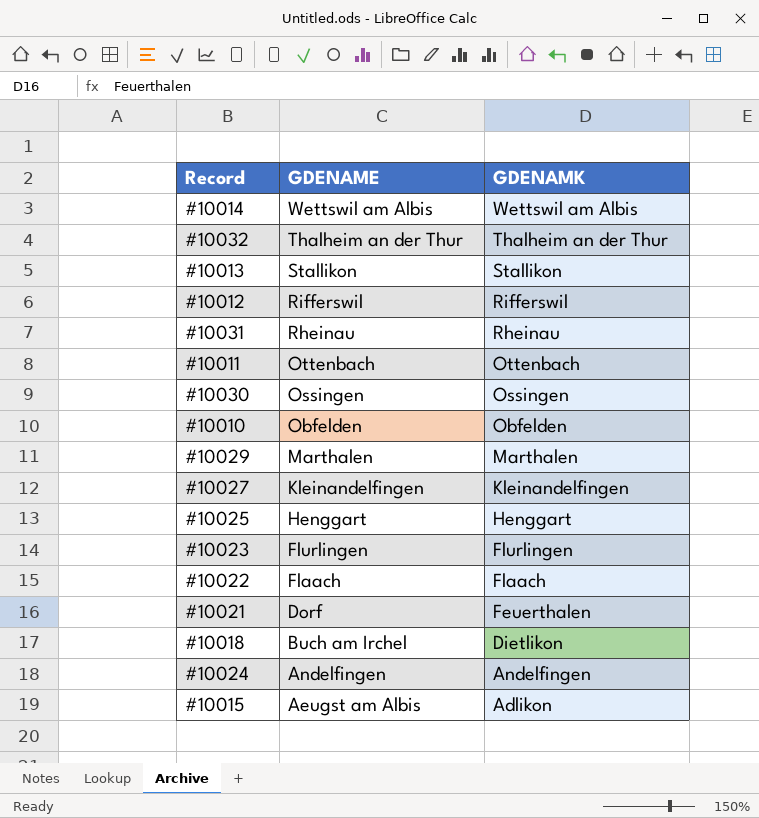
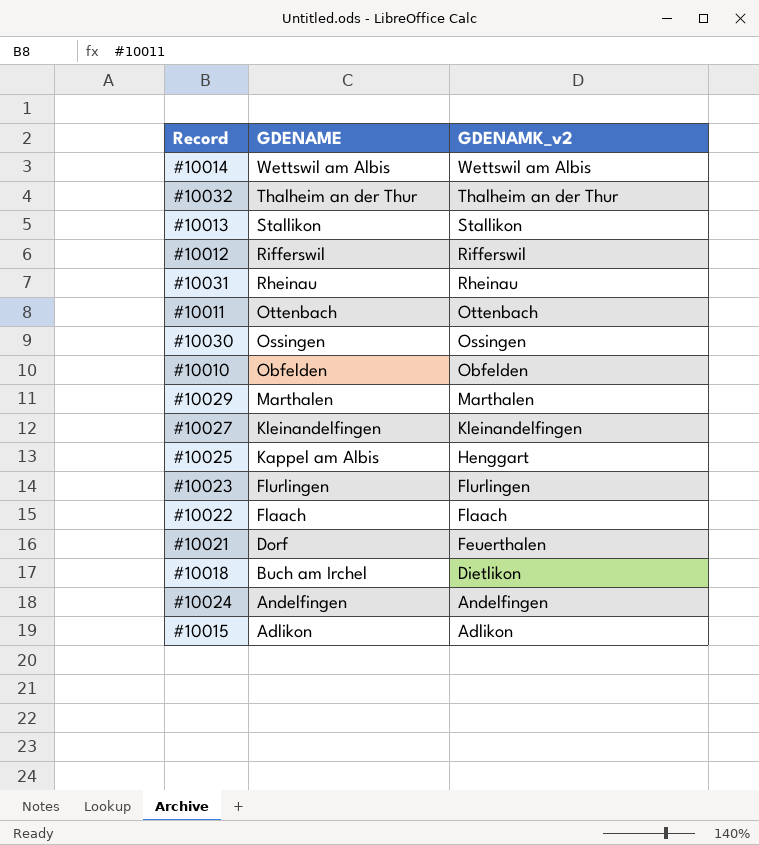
column name: GDENAMK -> GDENAMK_v2
#10025 | GDENAME: Henggart -> Kappel am Albis
#10015 | GDENAME: Aeugst am Albis -> Adlikon

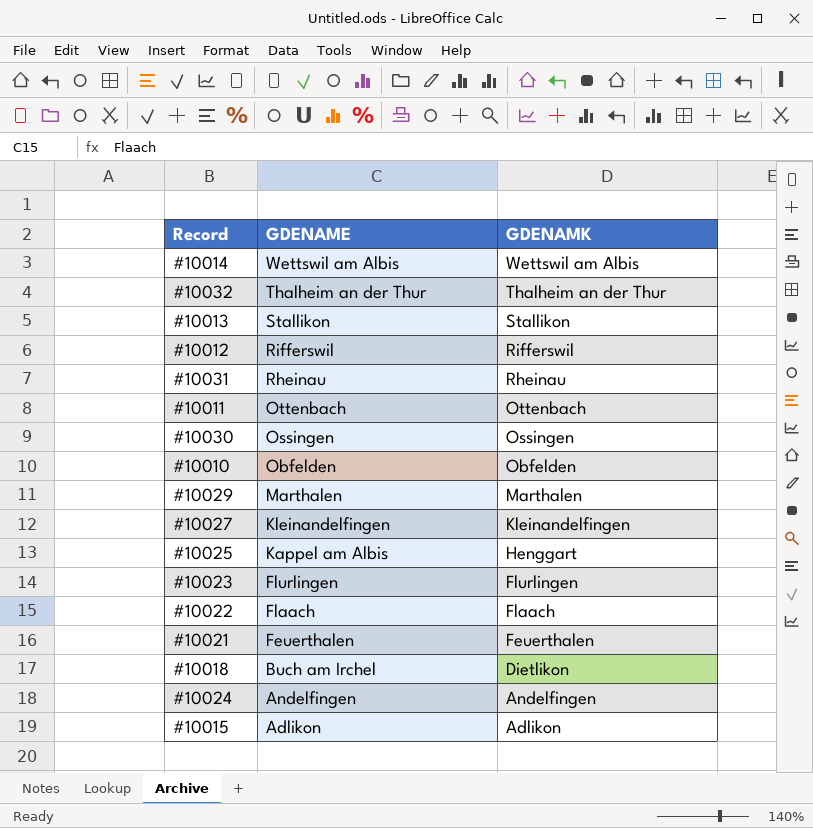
column name: GDENAMK_v2 -> GDENAMK
#10021 | GDENAME: Dorf -> Feuerthalen

